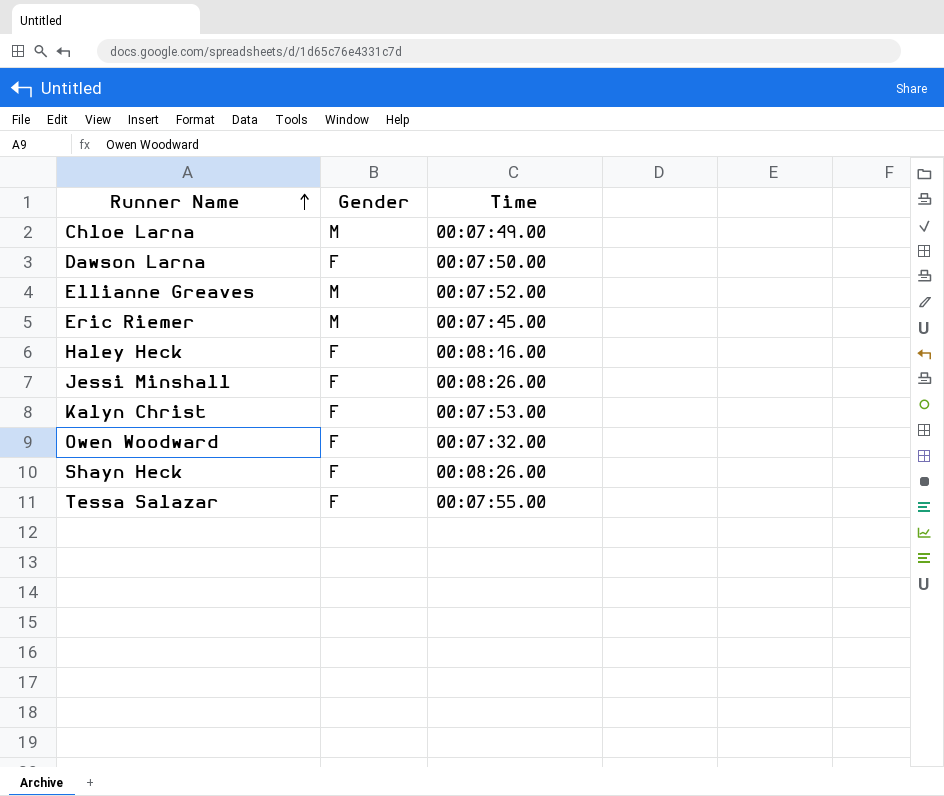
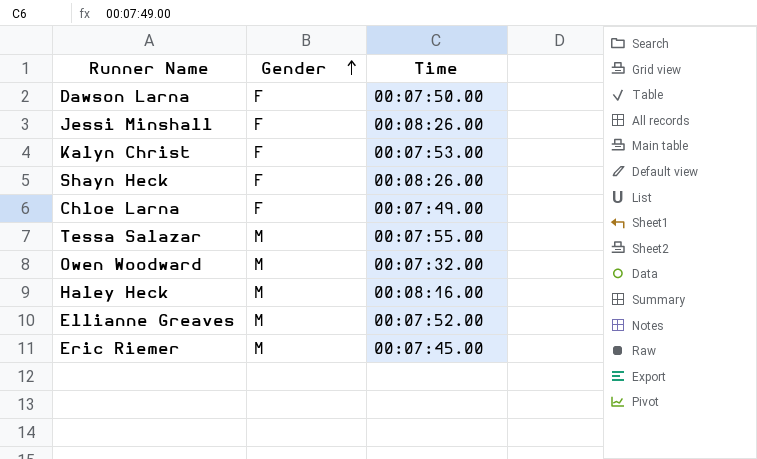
row order: Runner Name ascending -> Gender ascending
Chloe Larna | Gender: M -> F
Tessa Salazar | Gender: F -> M
Owen Woodward | Gender: F -> M
Haley Heck | Gender: F -> M

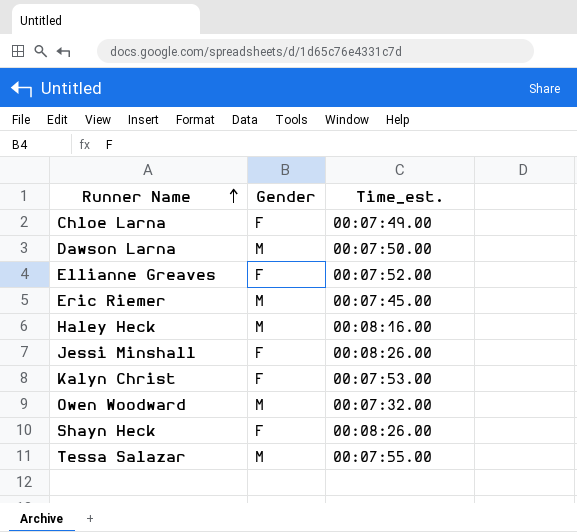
row order: Gender ascending -> Runner Name ascending
column name: Time -> Time_est.
Dawson Larna | Gender: F -> M
Ellianne Greaves | Gender: M -> F

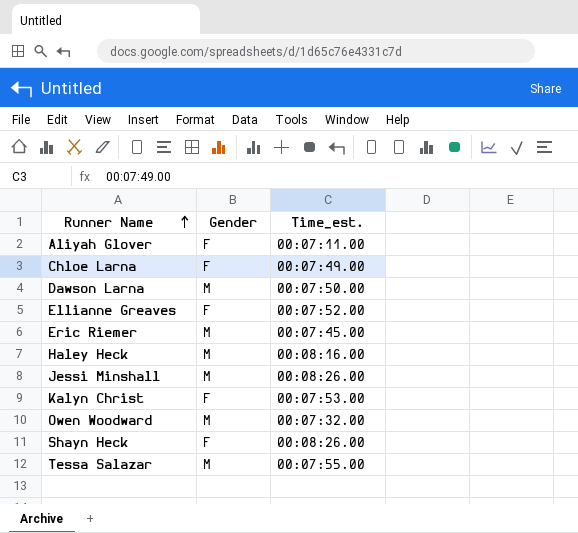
row Aliyah Glover: none -> F | 00:07:11.00
Jessi Minshall | Gender: F -> M

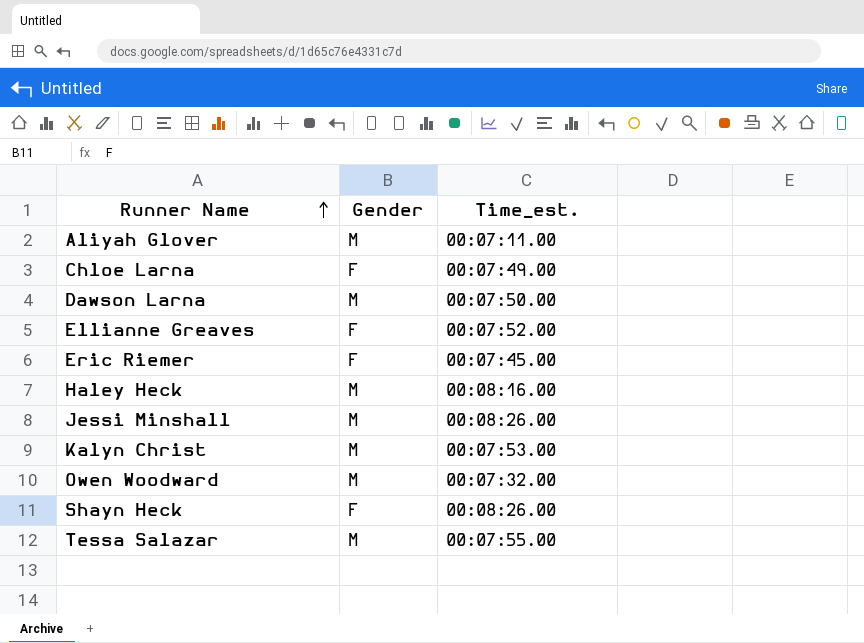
Aliyah Glover | Gender: F -> M
Eric Riemer | Gender: M -> F
Kalyn Christ | Gender: F -> M

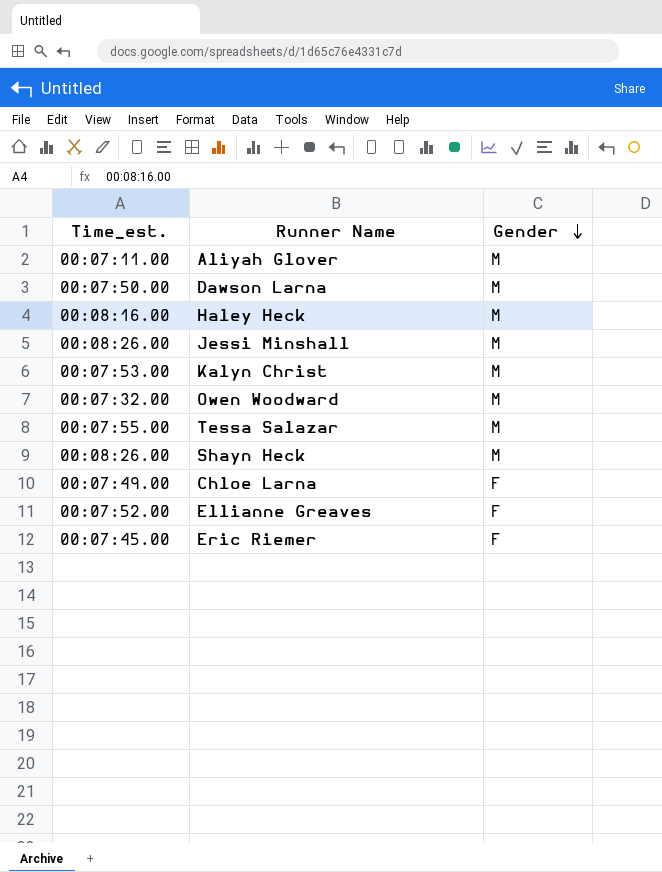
row order: Runner Name ascending -> Gender descending
column Time_est. | position: 3 -> 1
Shayn Heck | Gender: F -> M

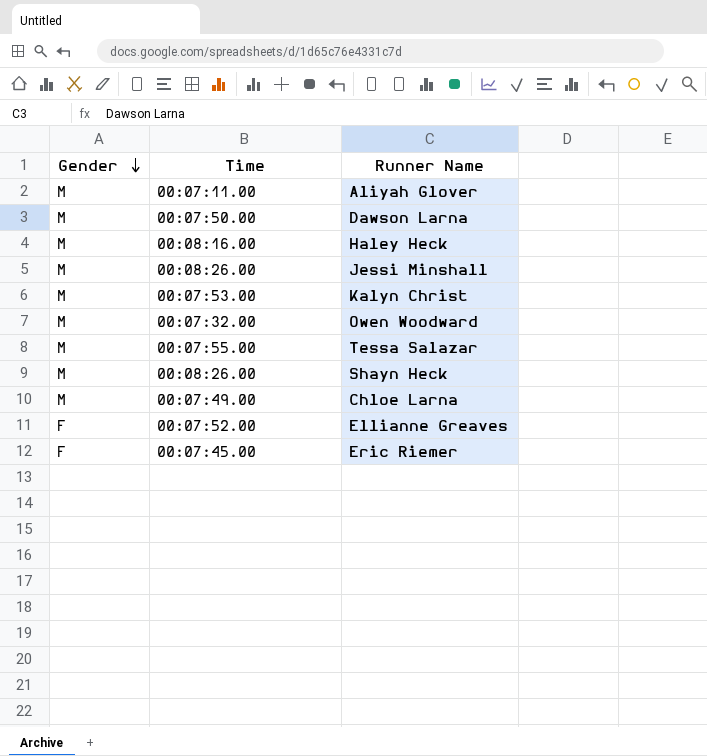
column Gender | position: 3 -> 1
column name: Time_est. -> Time
Chloe Larna | Gender: F -> M

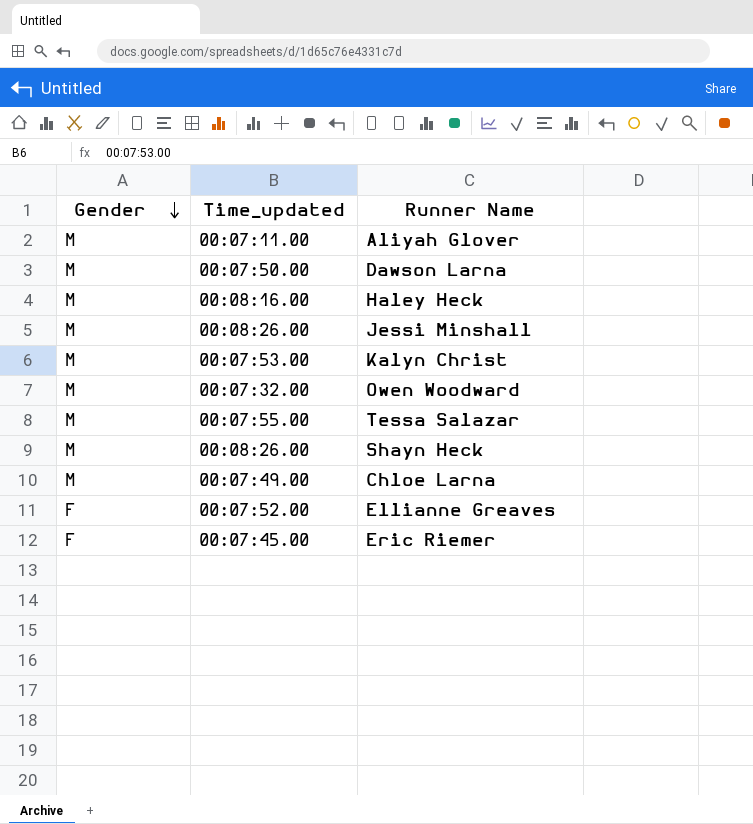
column name: Time -> Time_updated

